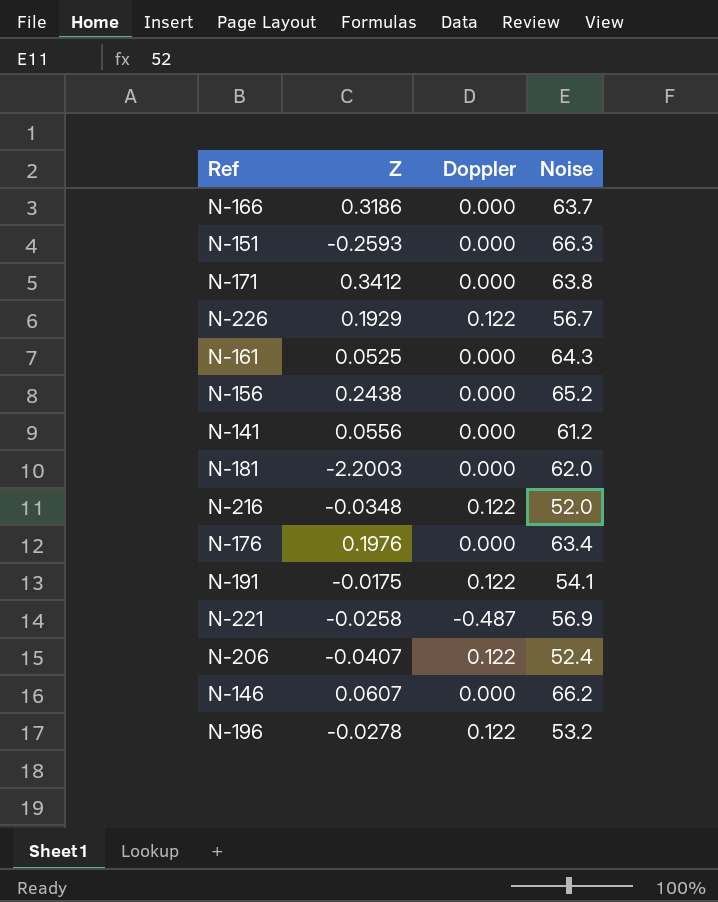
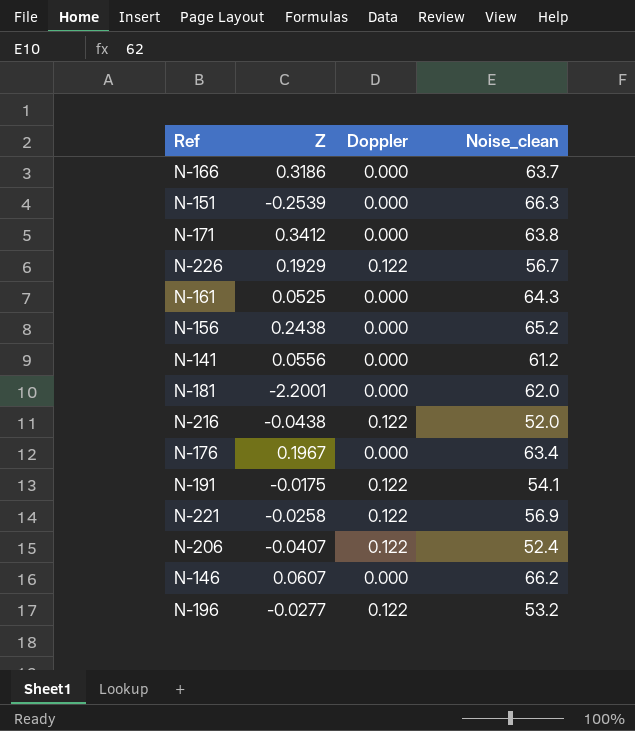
column name: Noise -> Noise_clean
N-151 | Z: -0.2593 -> -0.2539
N-181 | Z: -2.2003 -> -2.2001
N-216 | Z: -0.0348 -> -0.0438
N-176 | Z: 0.1976 -> 0.1967
N-221 | Doppler: -0.487 -> 0.122
N-196 | Z: -0.0278 -> -0.0277

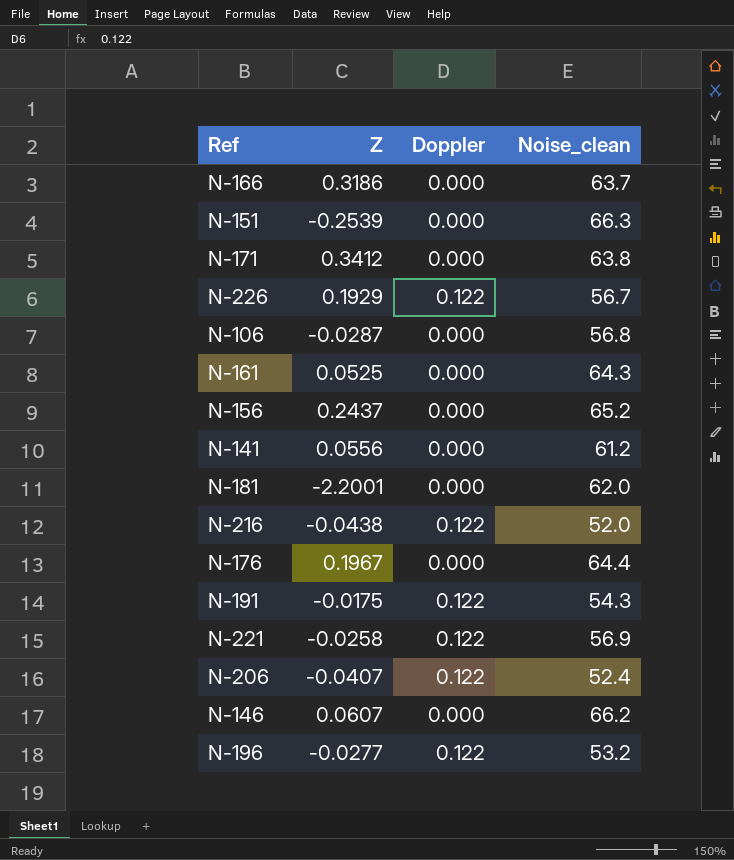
row N-106: none -> -0.0287 | 0.000 | 56.8
N-156 | Z: 0.2438 -> 0.2437
N-176 | Noise_clean: 63.4 -> 64.4
N-191 | Noise_clean: 54.1 -> 54.3

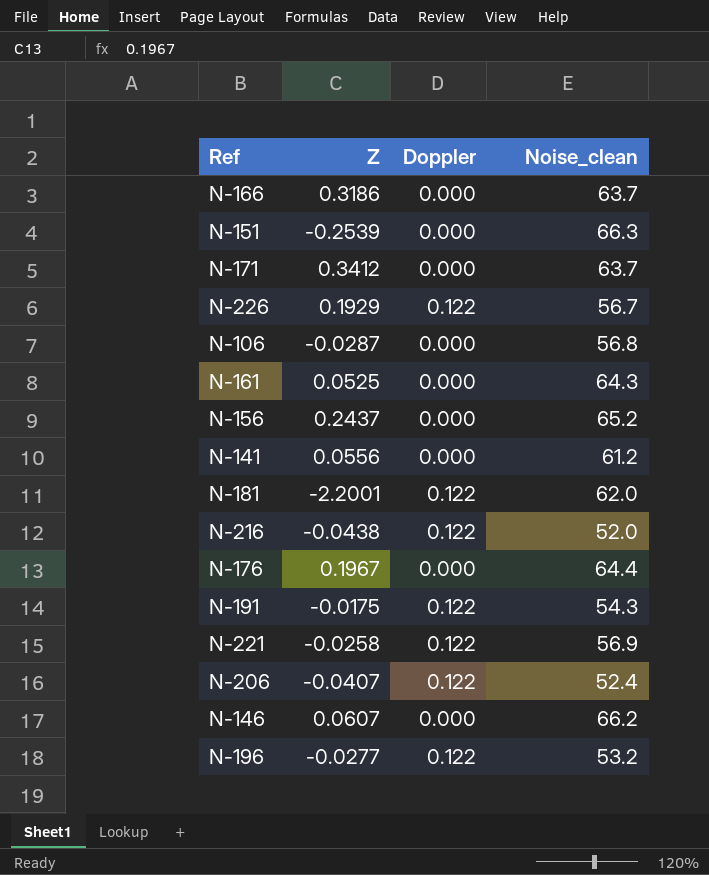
N-171 | Noise_clean: 63.8 -> 63.7
N-181 | Doppler: 0.000 -> 0.122

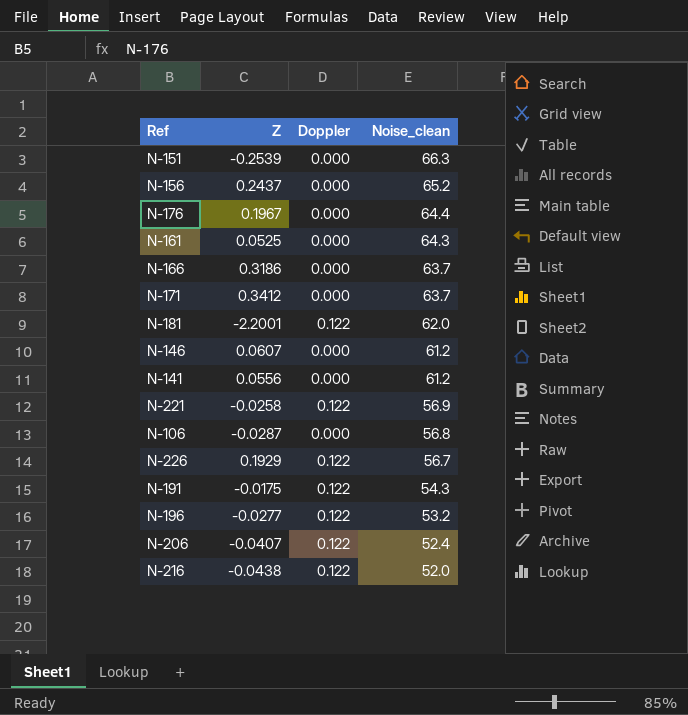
row order: none -> Noise_clean descending
N-146 | Noise_clean: 66.2 -> 61.2

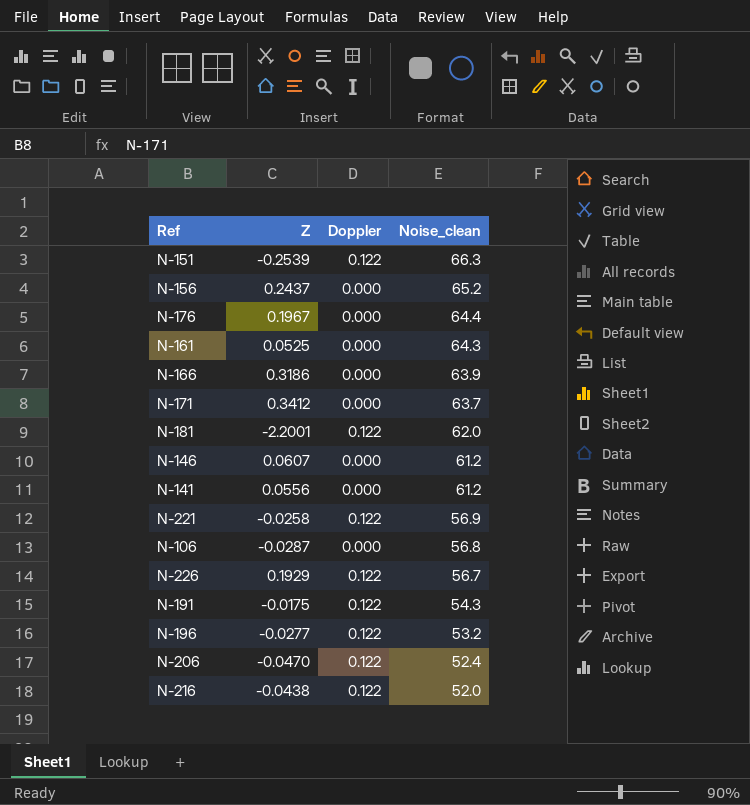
N-151 | Doppler: 0.000 -> 0.122
N-166 | Noise_clean: 63.7 -> 63.9
N-206 | Z: -0.0407 -> -0.0470

